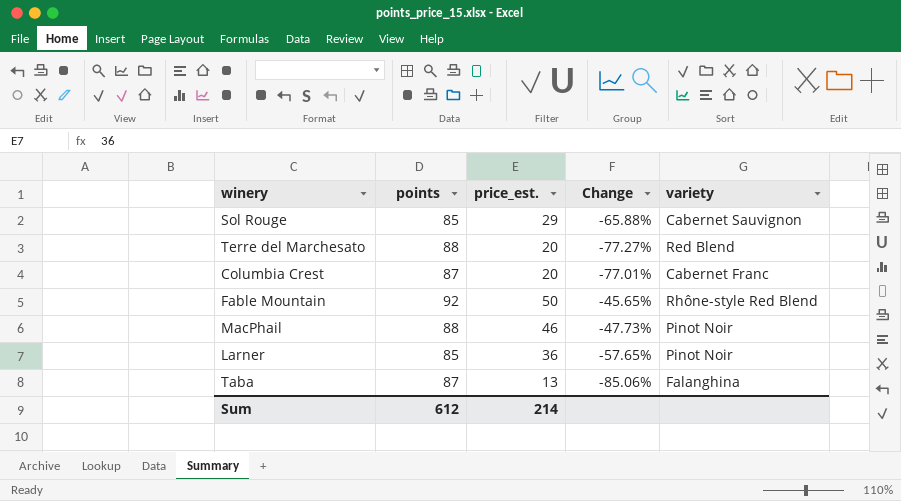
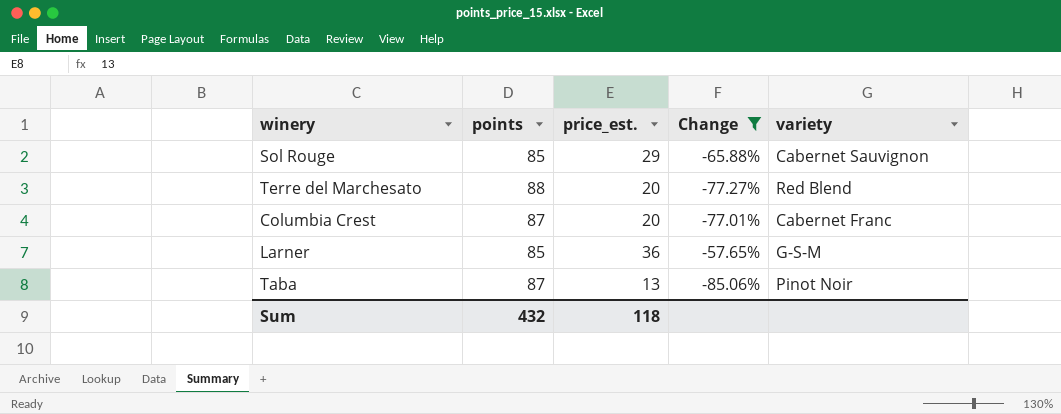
filter: none -> Change <= -57.65%
Larner | variety: Pinot Noir -> G-S-M
Taba | variety: Falanghina -> Pinot Noir
Sum | points: 612 -> 432
Sum | price_est.: 214 -> 118

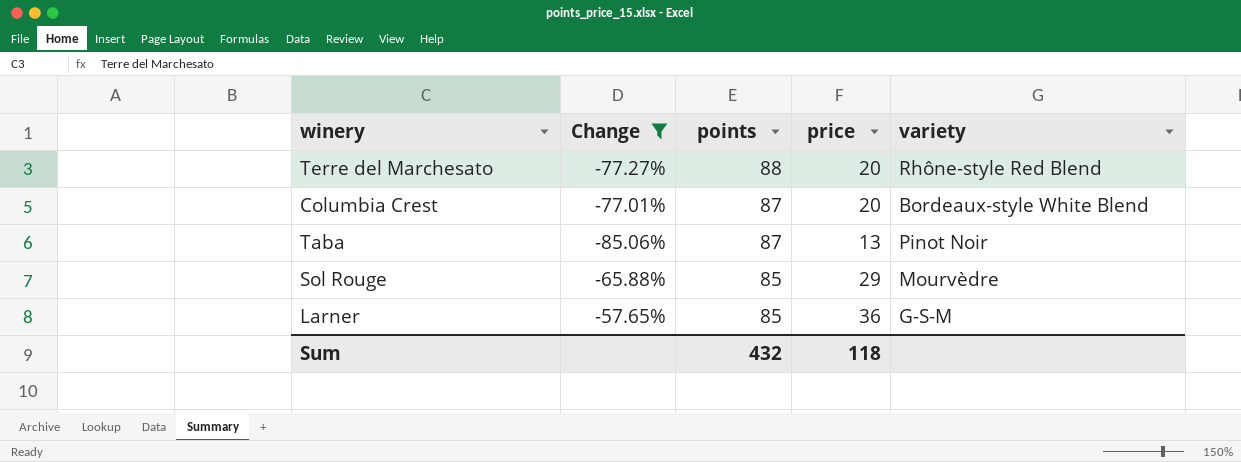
row order: none -> points descending
column Change | position: 4 -> 2
column name: price_est. -> price
Terre del Marchesato | variety: Red Blend -> Rhône-style Red Blend
Columbia Crest | variety: Cabernet Franc -> Bordeaux-style White Blend
Sol Rouge | variety: Cabernet Sauvignon -> Mourvèdre

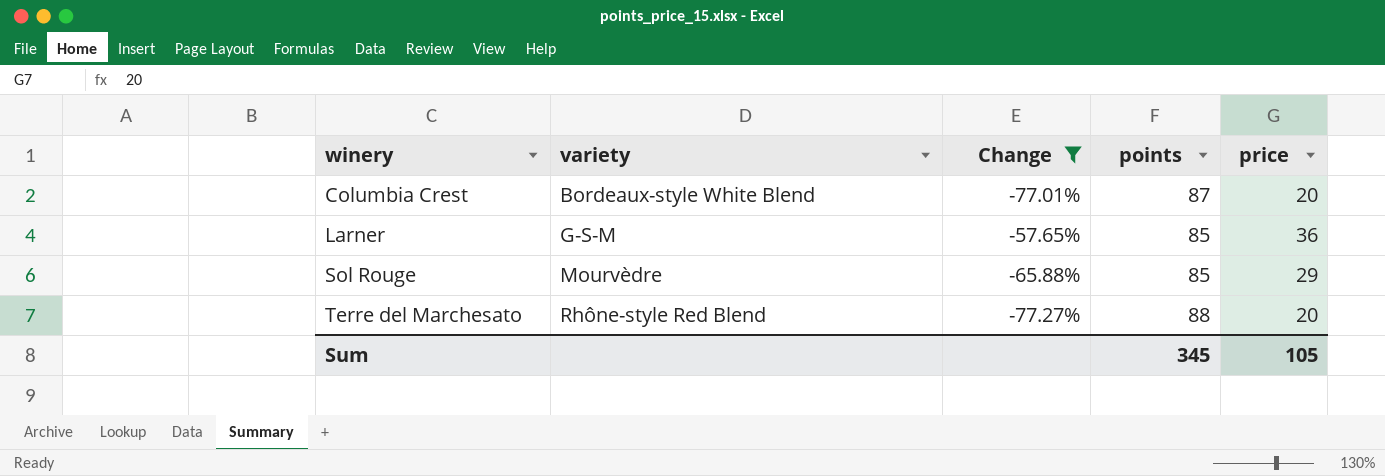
row order: points descending -> winery ascending
column variety | position: 5 -> 2
row Taba: -85.06% | 87 | 13 | Pinot Noir -> none
Sum | points: 432 -> 345
Sum | price: 118 -> 105

